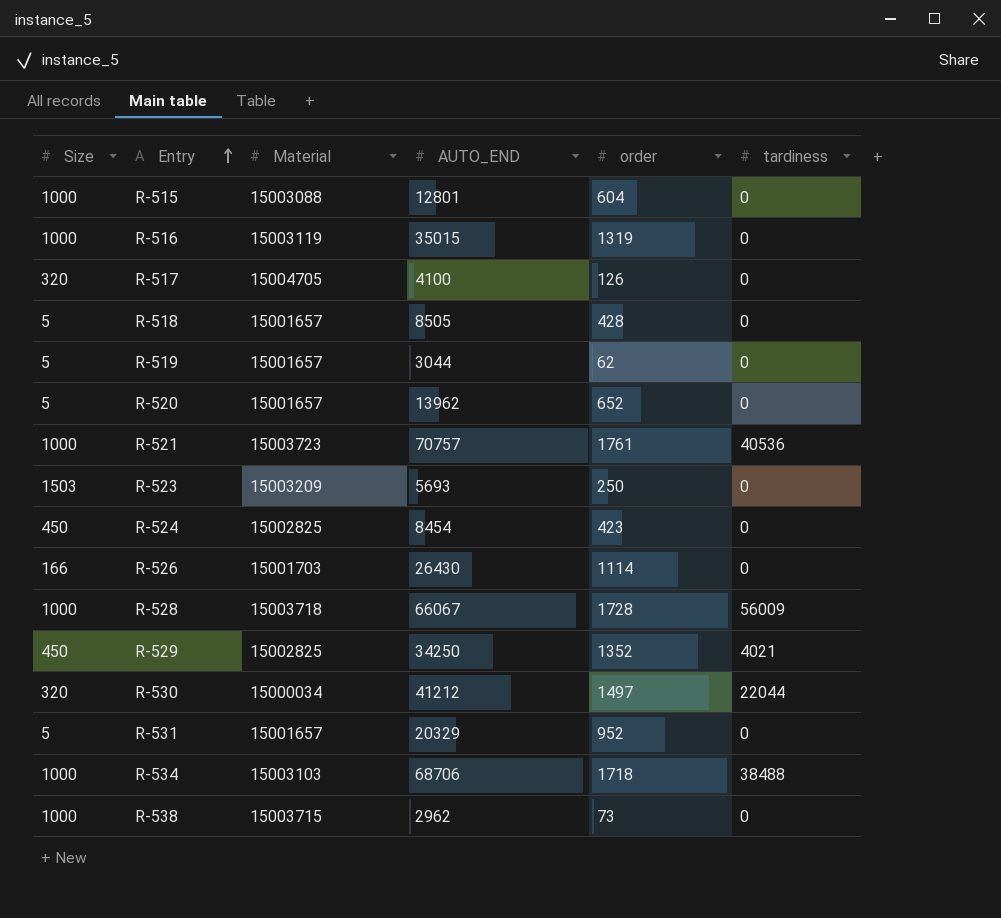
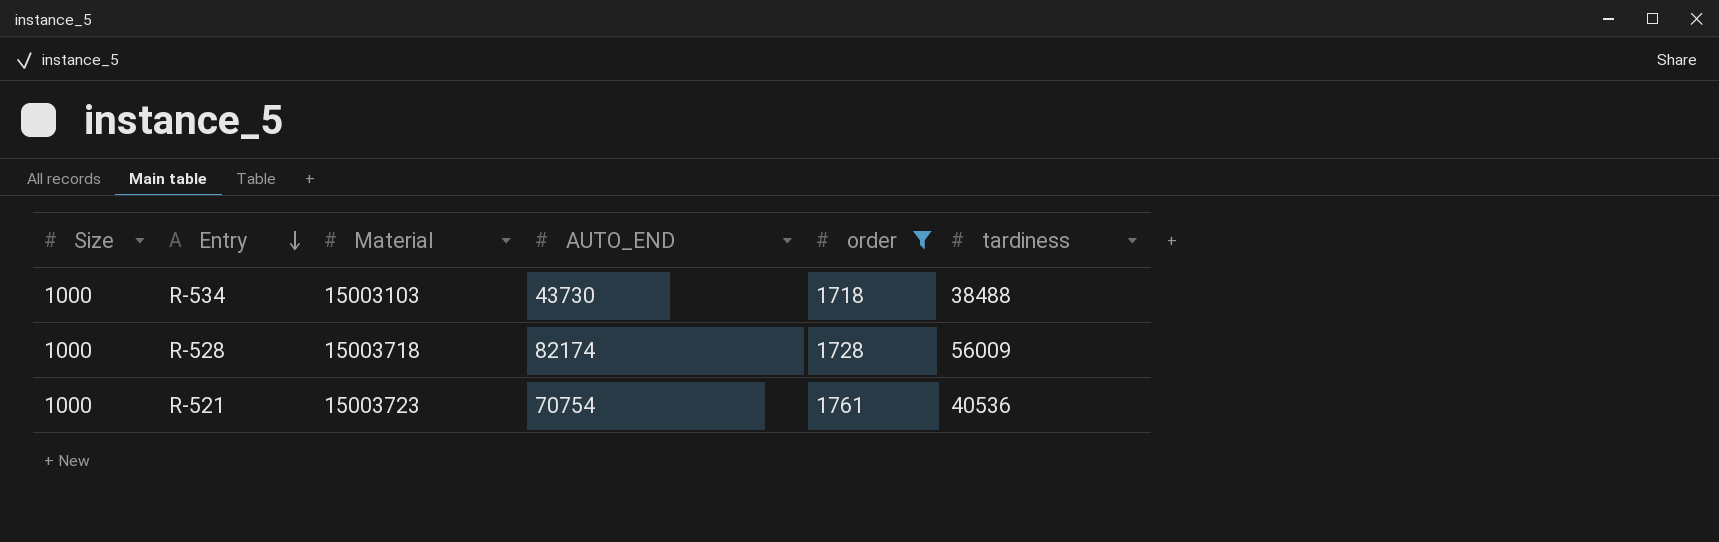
filter: none -> order >= 1718
row order: Entry ascending -> Entry descending
R-534 | AUTO_END: 68706 -> 43730
R-528 | AUTO_END: 66067 -> 82174
R-521 | AUTO_END: 70757 -> 70754

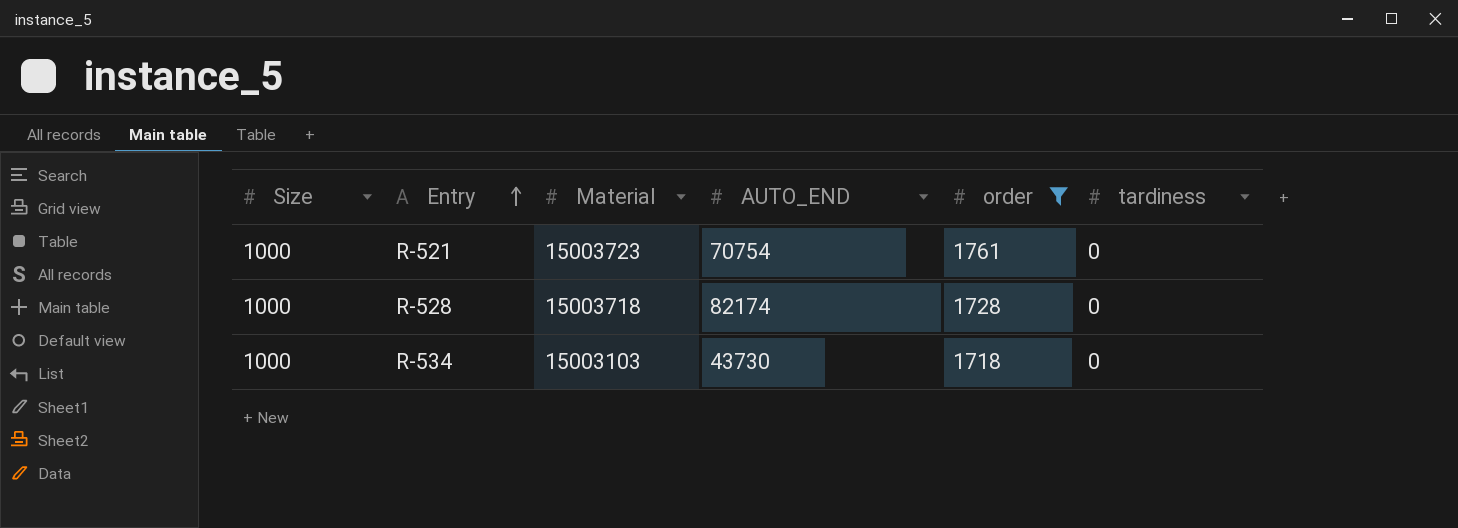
row order: Entry descending -> Entry ascending
R-521 | tardiness: 40536 -> 0
R-528 | tardiness: 56009 -> 0
R-534 | tardiness: 38488 -> 0

